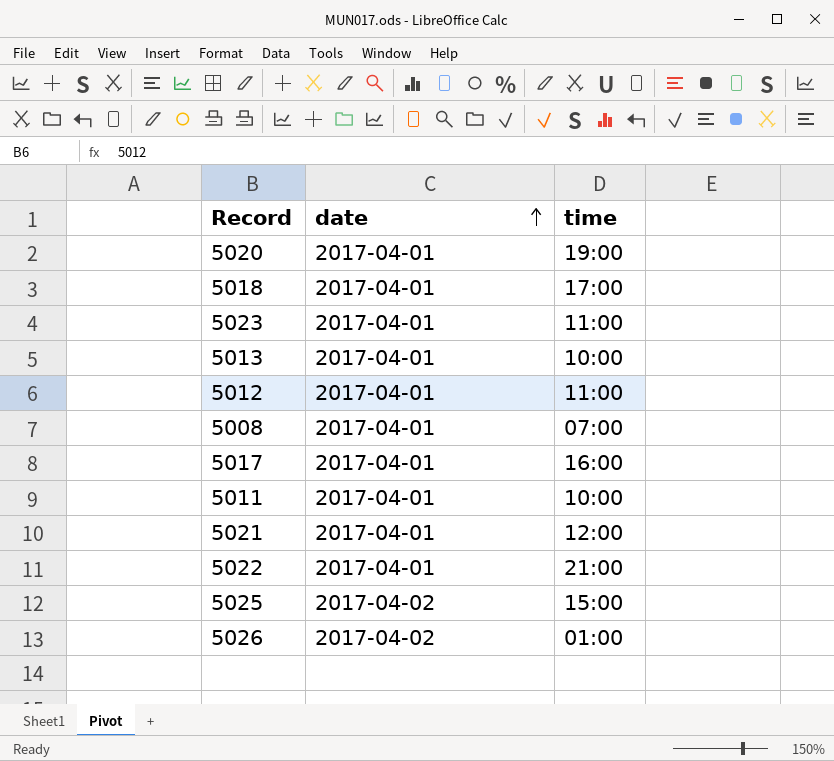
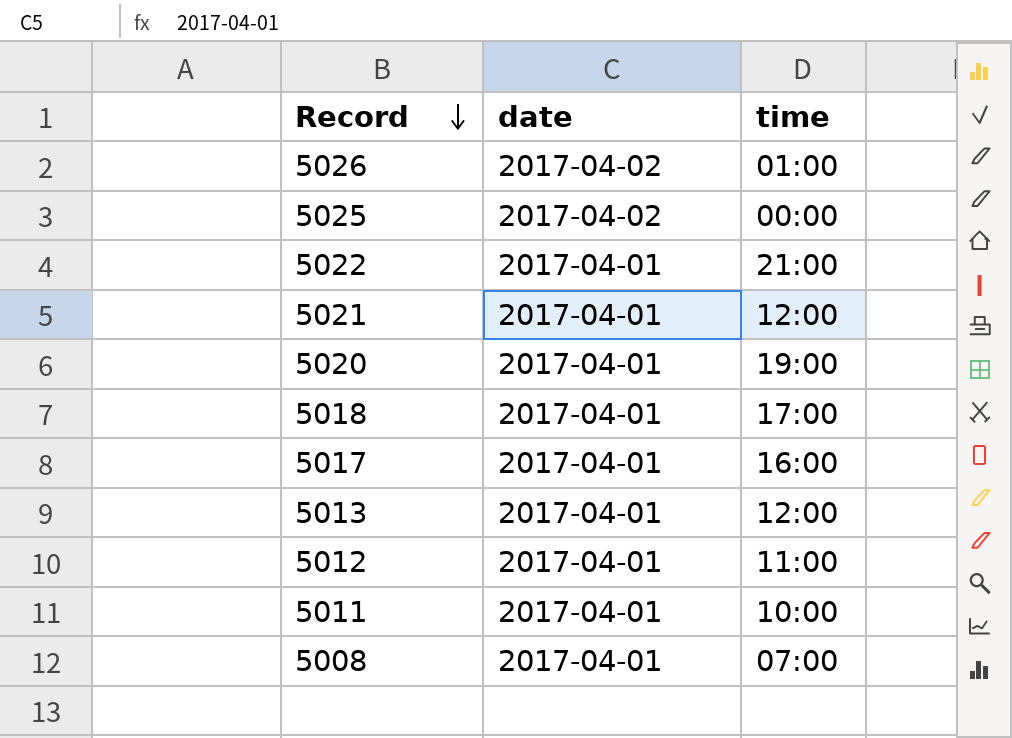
row order: date ascending -> Record descending
row 5023: 2017-04-01 | 11:00 -> none
5025 | time: 15:00 -> 00:00
5013 | time: 10:00 -> 12:00

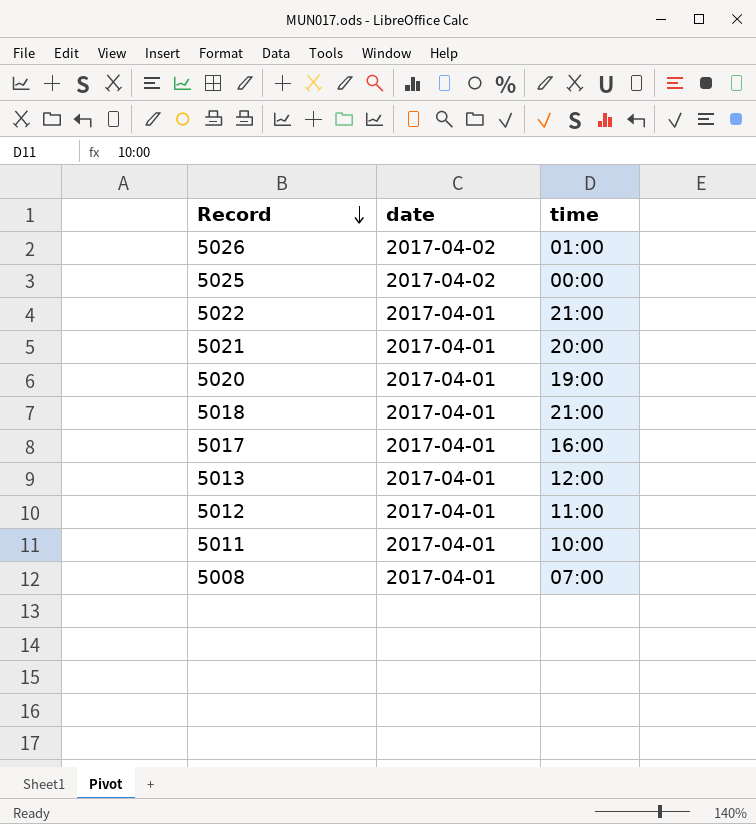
5021 | time: 12:00 -> 20:00
5018 | time: 17:00 -> 21:00

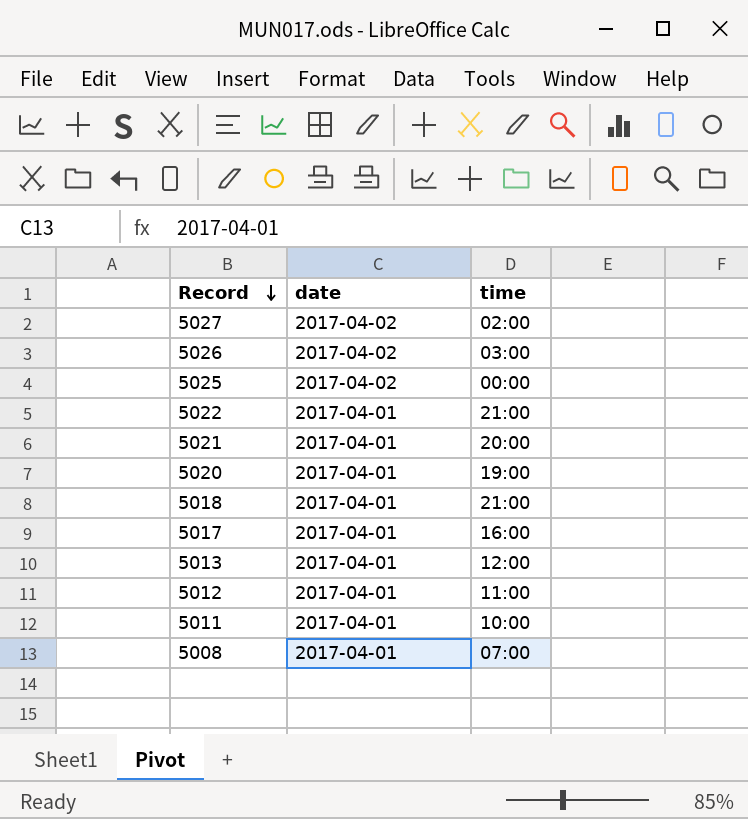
row 5027: none -> 2017-04-02 | 02:00
5026 | time: 01:00 -> 03:00

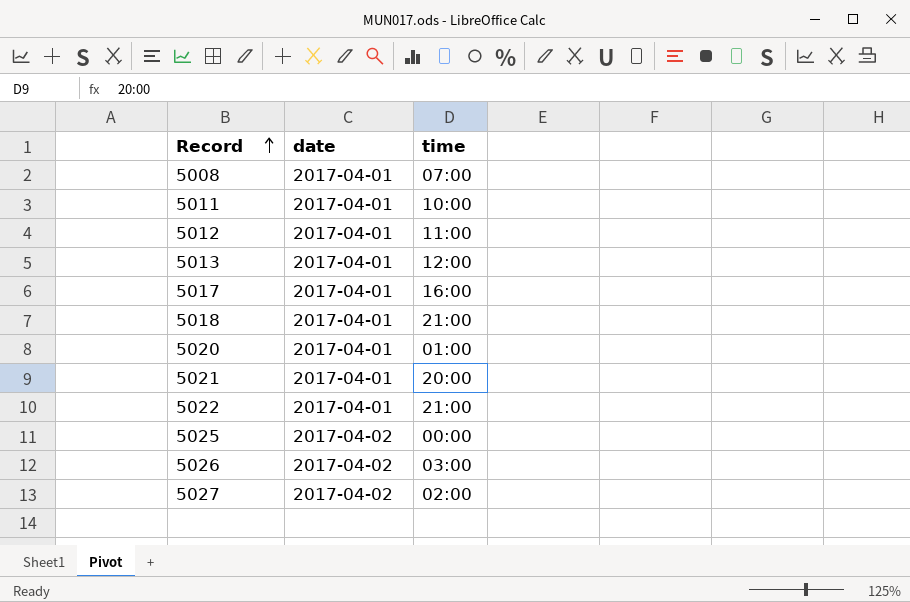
row order: Record descending -> Record ascending
5020 | time: 19:00 -> 01:00

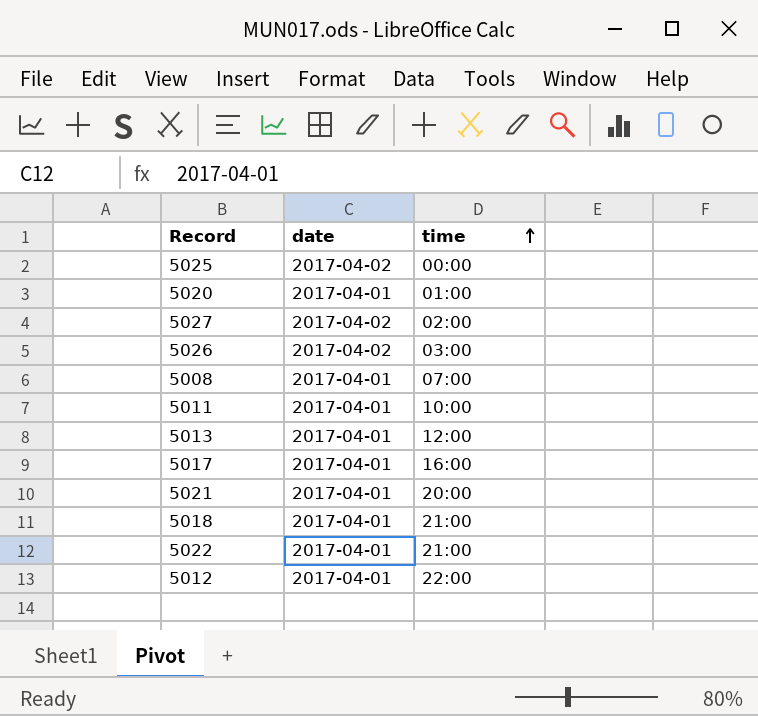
row order: Record ascending -> time ascending
5012 | time: 11:00 -> 22:00

